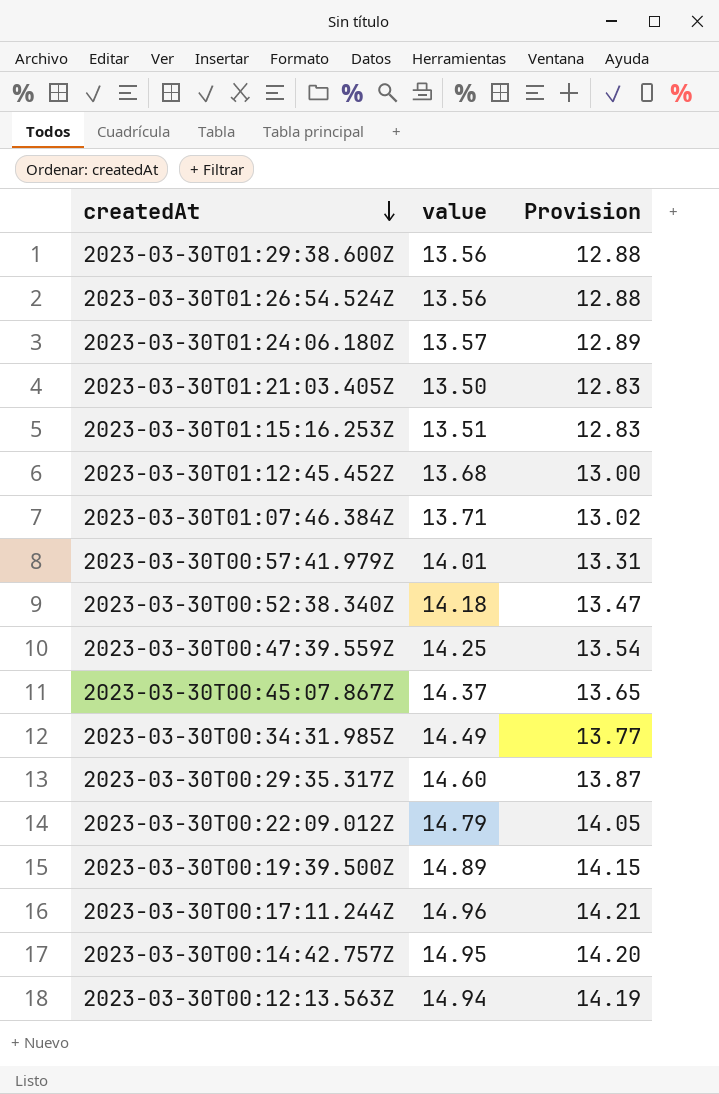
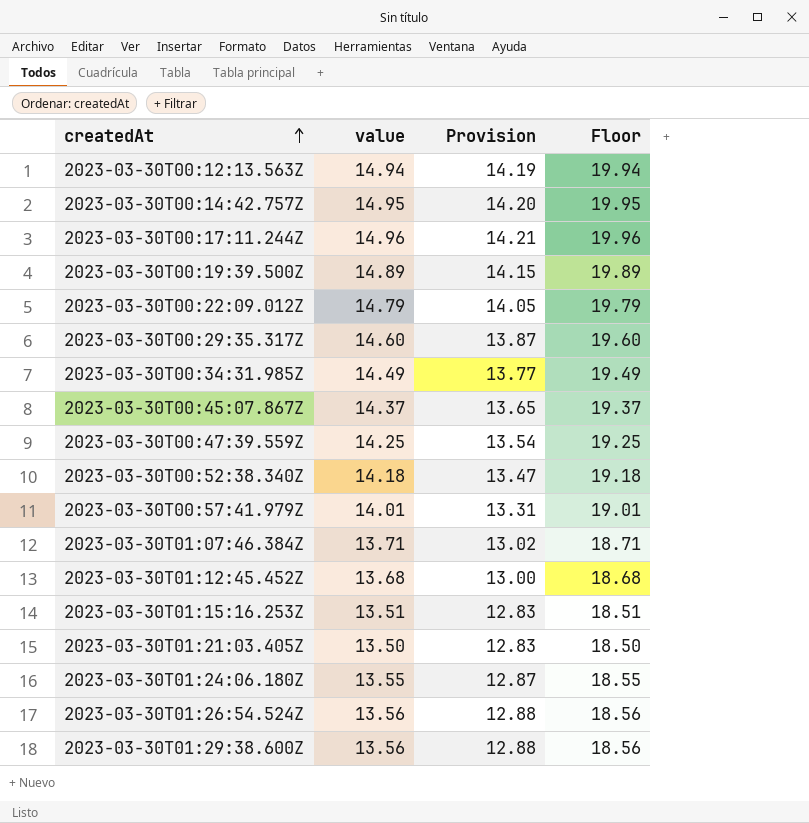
row order: createdAt descending -> createdAt ascending
column Floor | formula: none -> [value] + 5
2023-03-30T01:24:06.180Z | value: 13.57 -> 13.55
2023-03-30T01:24:06.180Z | Provision: 12.89 -> 12.87

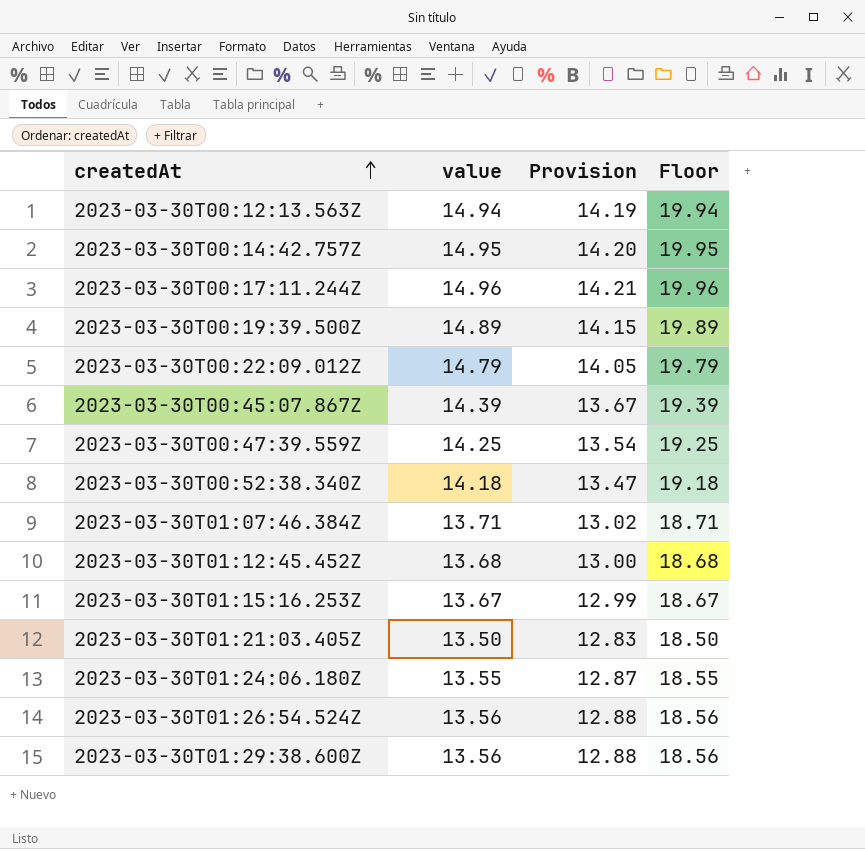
row 2023-03-30T00:29:35.317Z: 14.60 | 13.87 | 19.60 -> none
row 2023-03-30T00:34:31.985Z: 14.49 | 13.77 | 19.49 -> none
row 2023-03-30T00:57:41.979Z: 14.01 | 13.31 | 19.01 -> none
2023-03-30T00:45:07.867Z | value: 14.37 -> 14.39
2023-03-30T00:45:07.867Z | Provision: 13.65 -> 13.67
2023-03-30T00:45:07.867Z | Floor: 19.37 -> 19.39
2023-03-30T01:15:16.253Z | value: 13.51 -> 13.67
2023-03-30T01:15:16.253Z | Provision: 12.83 -> 12.99
2023-03-30T01:15:16.253Z | Floor: 18.51 -> 18.67

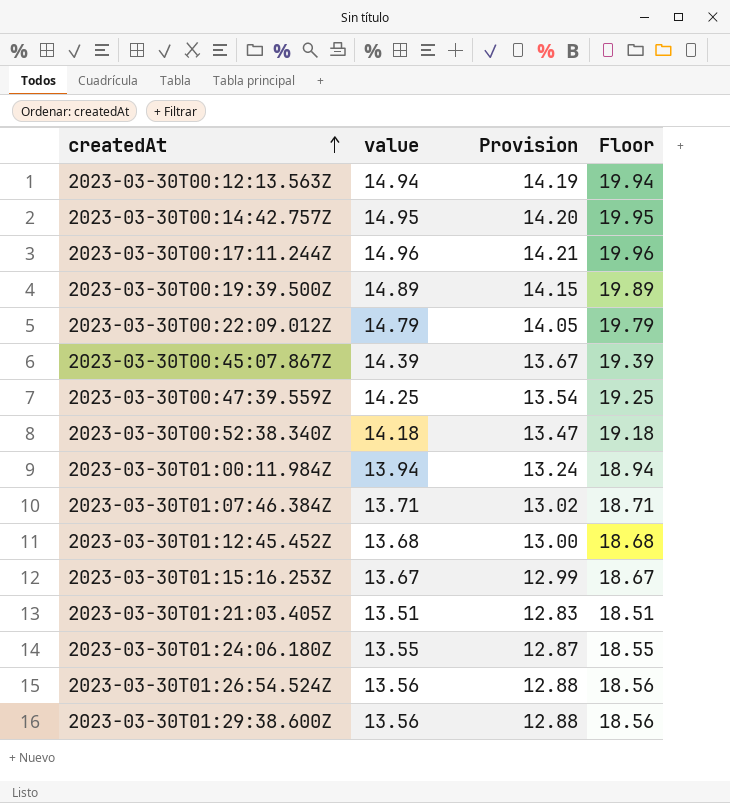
row 2023-03-30T01:00:11.984Z: none -> 13.94 | 13.24 | 18.94
2023-03-30T01:21:03.405Z | value: 13.50 -> 13.51
2023-03-30T01:21:03.405Z | Floor: 18.50 -> 18.51

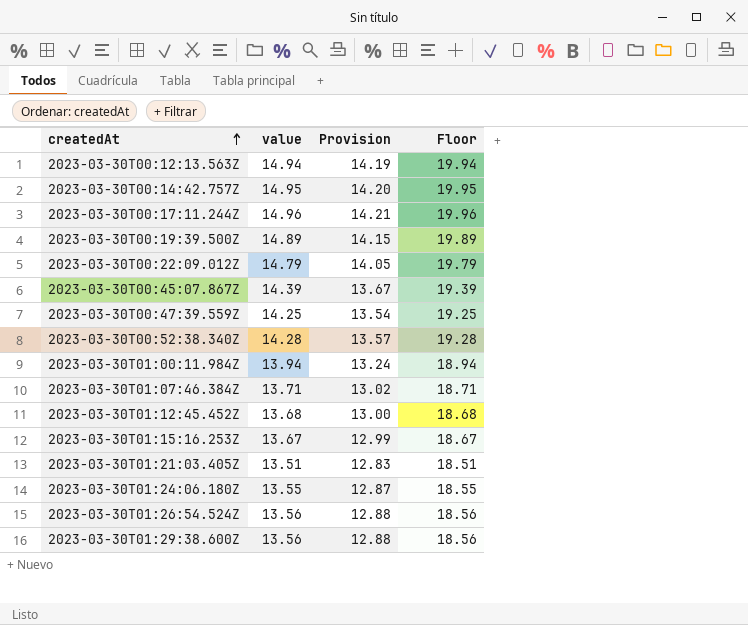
2023-03-30T00:52:38.340Z | value: 14.18 -> 14.28
2023-03-30T00:52:38.340Z | Provision: 13.47 -> 13.57
2023-03-30T00:52:38.340Z | Floor: 19.18 -> 19.28

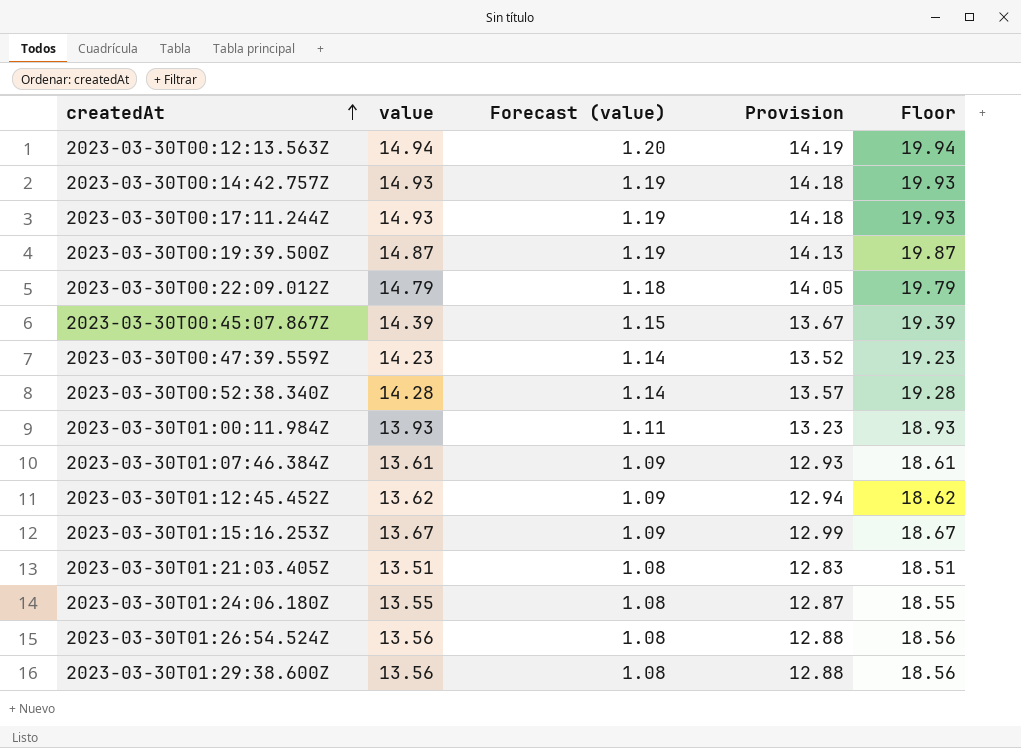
column Forecast (value) | formula: none -> [value] * 0.08
2023-03-30T00:14:42.757Z | value: 14.95 -> 14.93
2023-03-30T00:14:42.757Z | Provision: 14.20 -> 14.18
2023-03-30T00:14:42.757Z | Floor: 19.95 -> 19.93
2023-03-30T00:17:11.244Z | value: 14.96 -> 14.93
2023-03-30T00:17:11.244Z | Provision: 14.21 -> 14.18
2023-03-30T00:17:11.244Z | Floor: 19.96 -> 19.93
2023-03-30T00:19:39.500Z | value: 14.89 -> 14.87
2023-03-30T00:19:39.500Z | Provision: 14.15 -> 14.13
2023-03-30T00:19:39.500Z | Floor: 19.89 -> 19.87
2023-03-30T00:47:39.559Z | value: 14.25 -> 14.23
2023-03-30T00:47:39.559Z | Provision: 13.54 -> 13.52
2023-03-30T00:47:39.559Z | Floor: 19.25 -> 19.23
2023-03-30T01:00:11.984Z | value: 13.94 -> 13.93
2023-03-30T01:00:11.984Z | Provision: 13.24 -> 13.23
2023-03-30T01:00:11.984Z | Floor: 18.94 -> 18.93
2023-03-30T01:07:46.384Z | value: 13.71 -> 13.61
2023-03-30T01:07:46.384Z | Provision: 13.02 -> 12.93
2023-03-30T01:07:46.384Z | Floor: 18.71 -> 18.61
2023-03-30T01:12:45.452Z | value: 13.68 -> 13.62
2023-03-30T01:12:45.452Z | Provision: 13.00 -> 12.94
2023-03-30T01:12:45.452Z | Floor: 18.68 -> 18.62

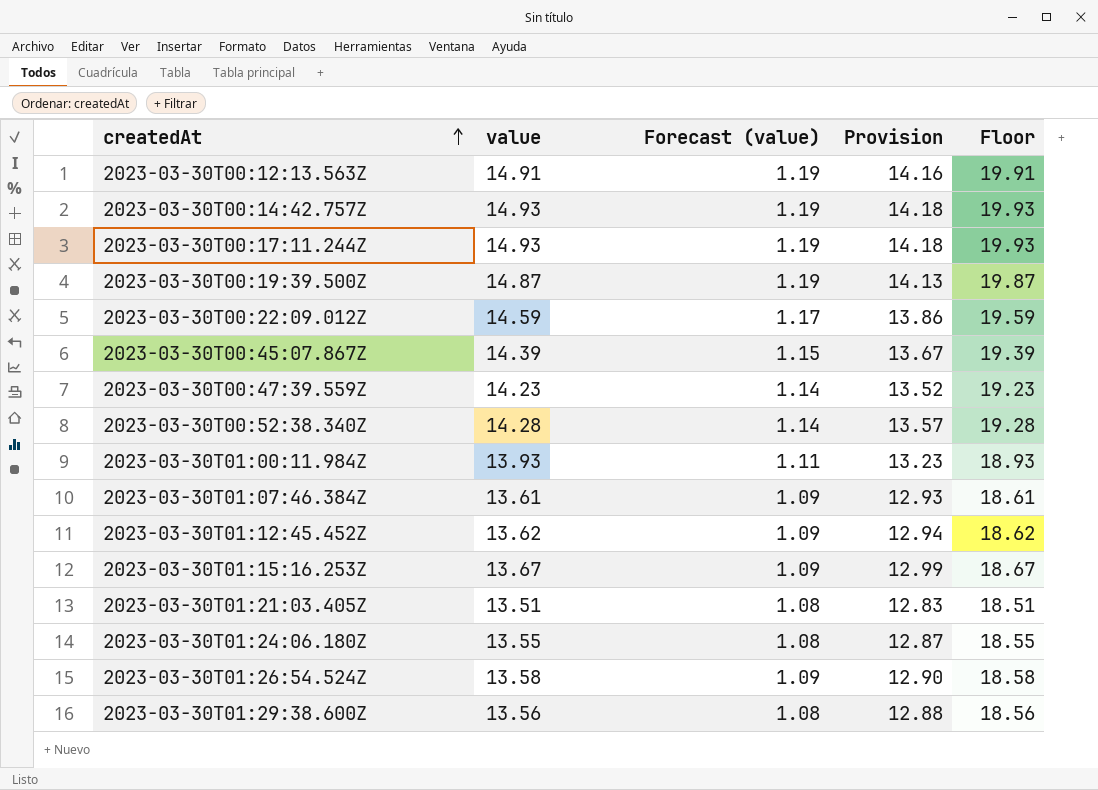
2023-03-30T00:12:13.563Z | value: 14.94 -> 14.91
2023-03-30T00:12:13.563Z | Forecast (value): 1.20 -> 1.19
2023-03-30T00:12:13.563Z | Provision: 14.19 -> 14.16
2023-03-30T00:12:13.563Z | Floor: 19.94 -> 19.91
2023-03-30T00:22:09.012Z | value: 14.79 -> 14.59
2023-03-30T00:22:09.012Z | Forecast (value): 1.18 -> 1.17
2023-03-30T00:22:09.012Z | Provision: 14.05 -> 13.86
2023-03-30T00:22:09.012Z | Floor: 19.79 -> 19.59
2023-03-30T01:26:54.524Z | value: 13.56 -> 13.58
2023-03-30T01:26:54.524Z | Forecast (value): 1.08 -> 1.09
2023-03-30T01:26:54.524Z | Provision: 12.88 -> 12.90
2023-03-30T01:26:54.524Z | Floor: 18.56 -> 18.58

